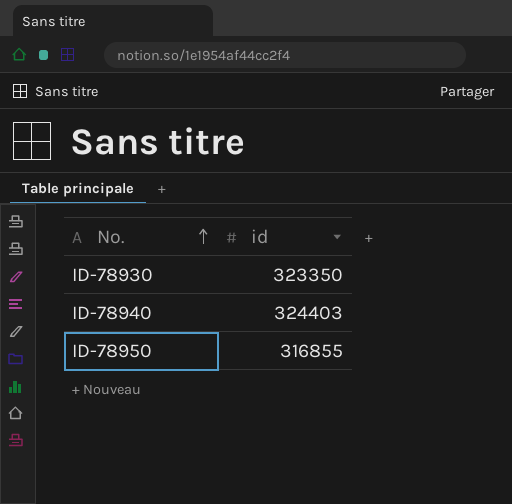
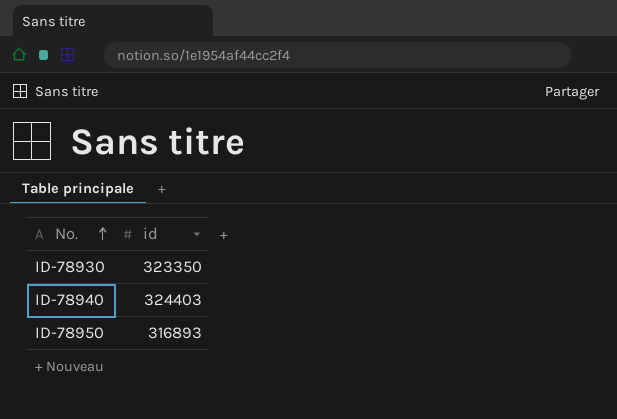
ID-78950 | id: 316855 -> 316893

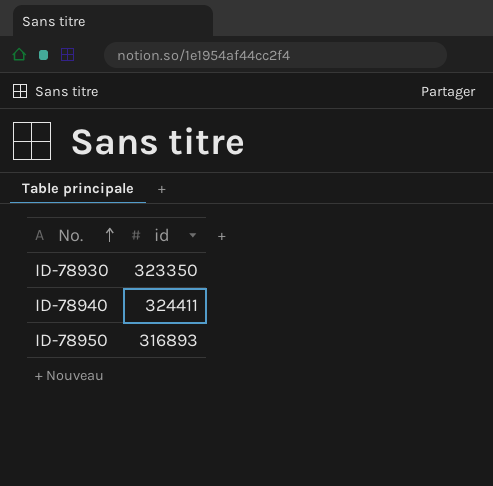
ID-78940 | id: 324403 -> 324411

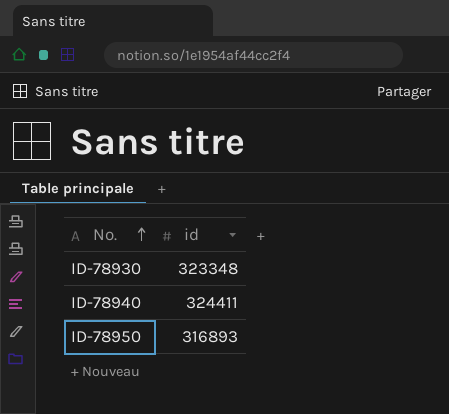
ID-78930 | id: 323350 -> 323348

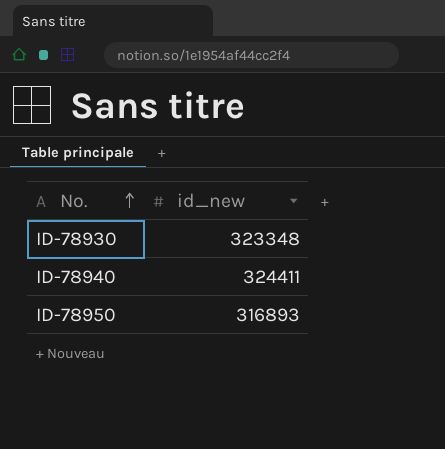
column name: id -> id_new

